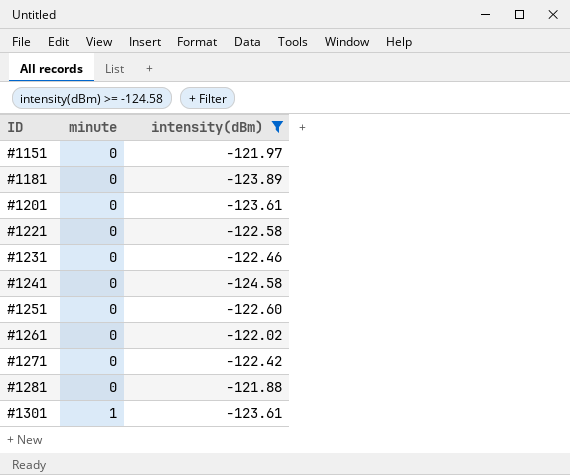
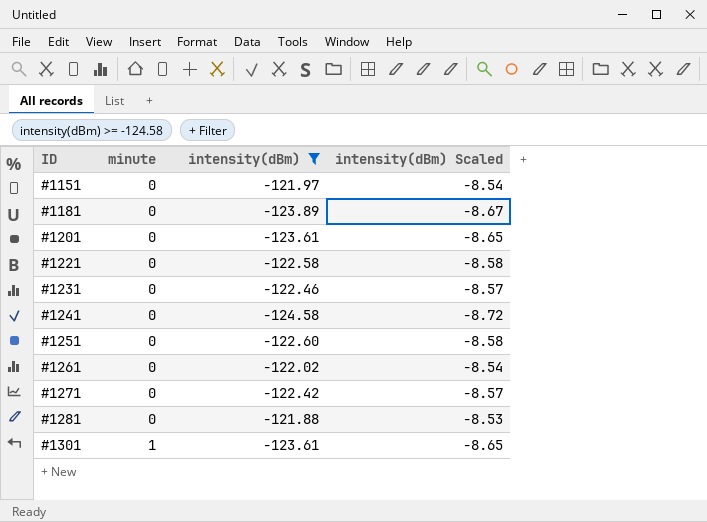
column intensity(dBm) Scaled | formula: none -> [intensity(dBm)] * 0.07

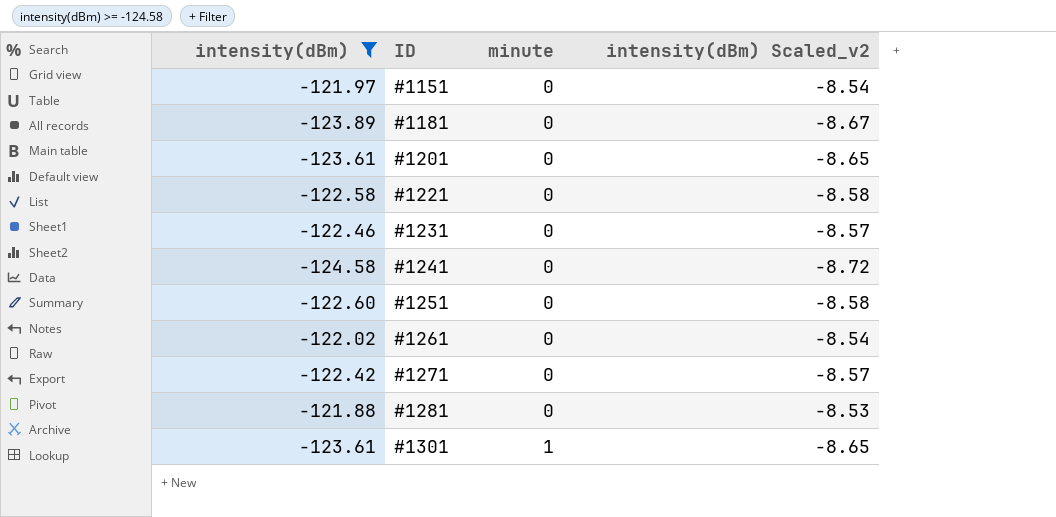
column intensity(dBm) | position: 3 -> 1
column name: intensity(dBm) Scaled -> intensity(dBm) Scaled_v2

